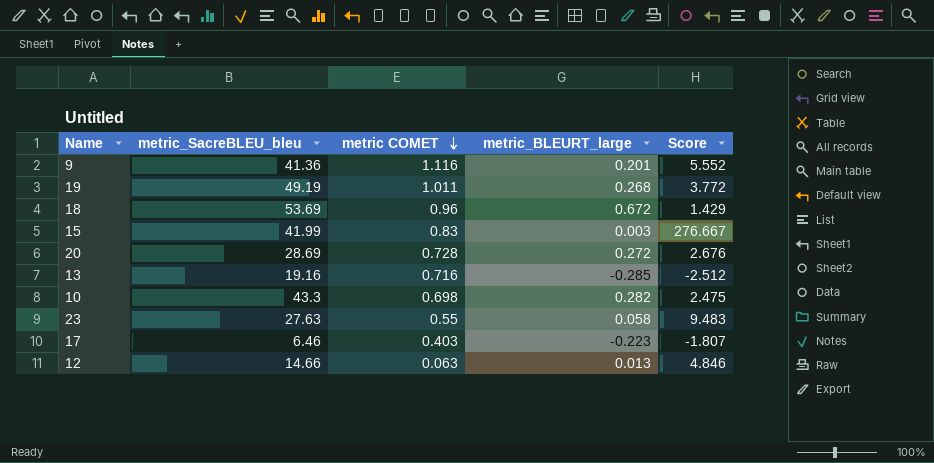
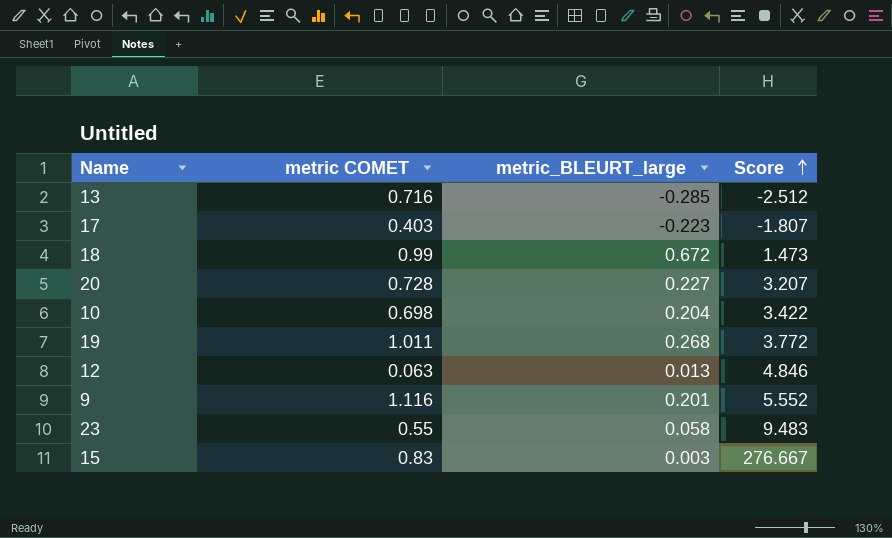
row order: metric COMET descending -> Score ascending
column metric_SacreBLEU_bleu | position: 2 -> none
18 | metric COMET: 0.96 -> 0.99
18 | Score: 1.429 -> 1.473
20 | metric_BLEURT_large: 0.272 -> 0.227
20 | Score: 2.676 -> 3.207
10 | metric_BLEURT_large: 0.282 -> 0.204
10 | Score: 2.475 -> 3.422

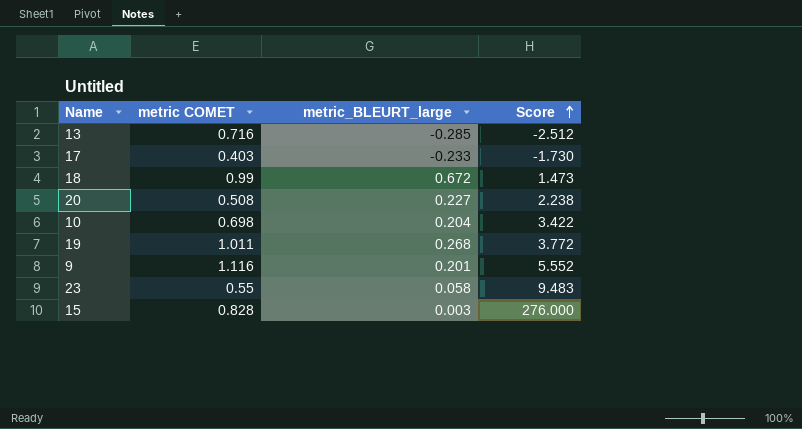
row 12: 0.063 | 0.013 | 4.846 -> none
17 | metric_BLEURT_large: -0.223 -> -0.233
17 | Score: -1.807 -> -1.730
20 | metric COMET: 0.728 -> 0.508
20 | Score: 3.207 -> 2.238
15 | metric COMET: 0.83 -> 0.828
15 | Score: 276.667 -> 276.000

